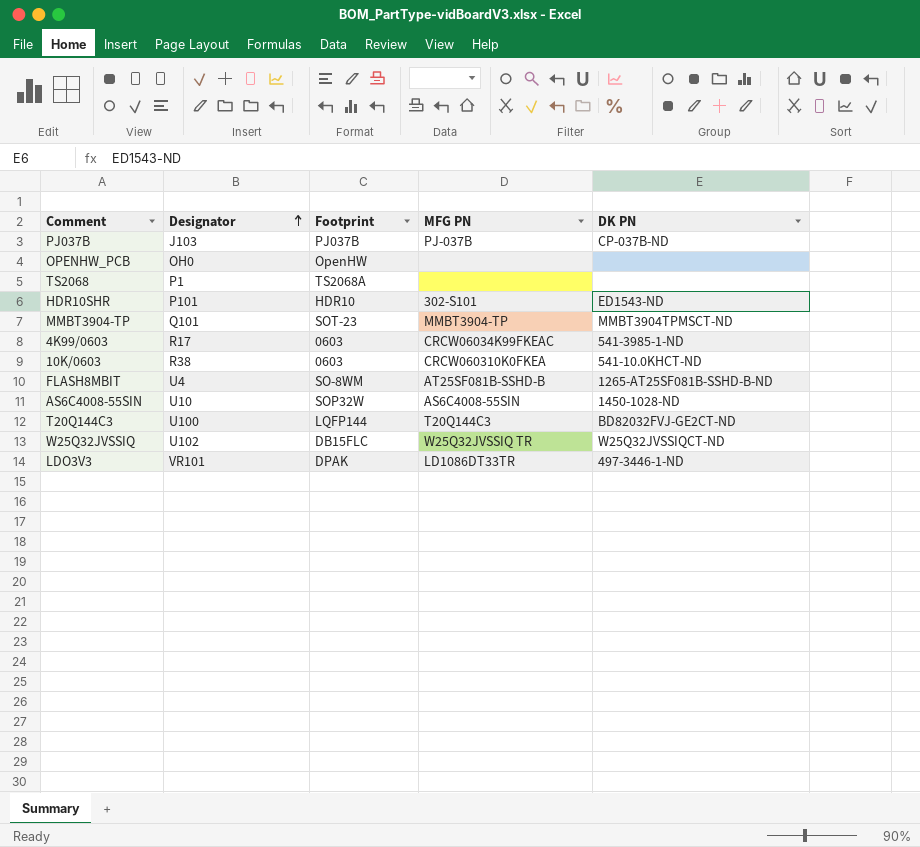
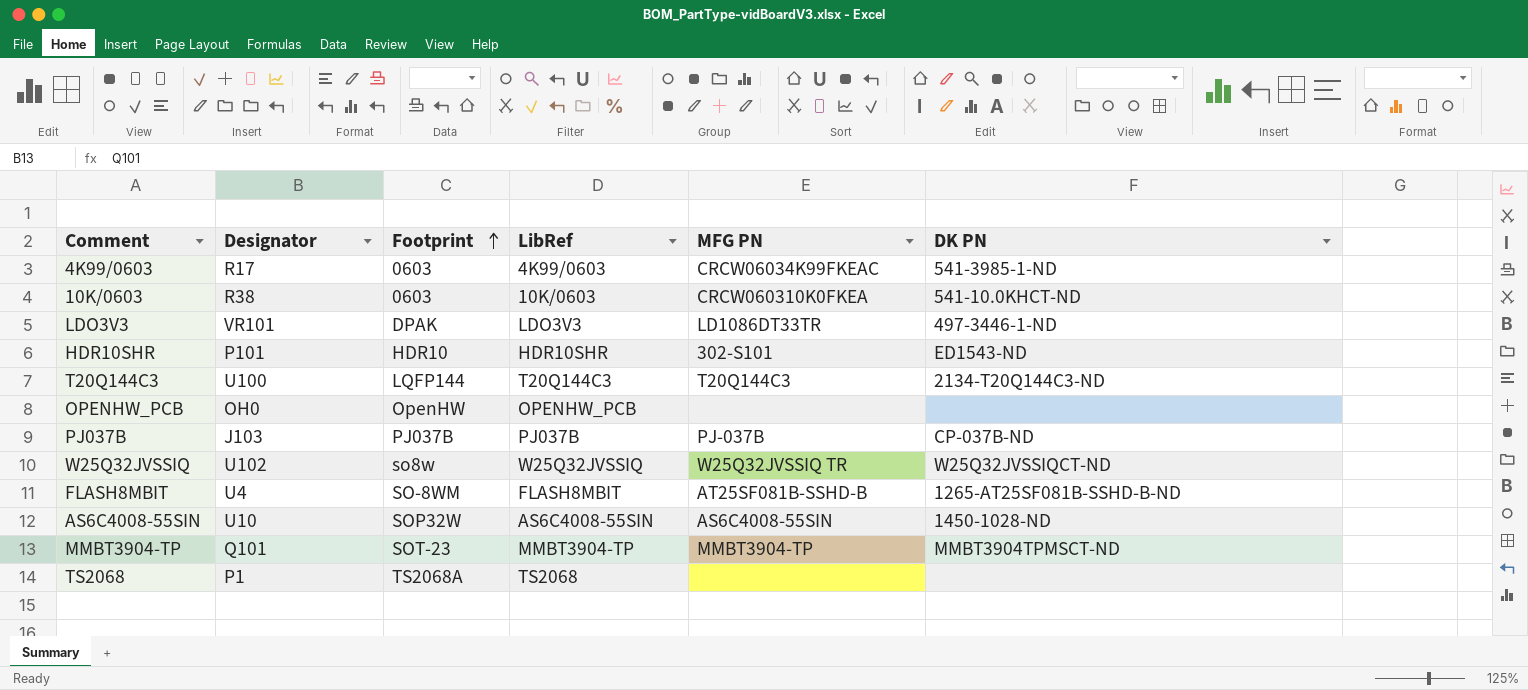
row order: Designator ascending -> Footprint ascending
column LibRef | position: none -> 4
T20Q144C3 | DK PN: BD82032FVJ-GE2CT-ND -> 2134-T20Q144C3-ND
W25Q32JVSSIQ | Footprint: DB15FLC -> so8w

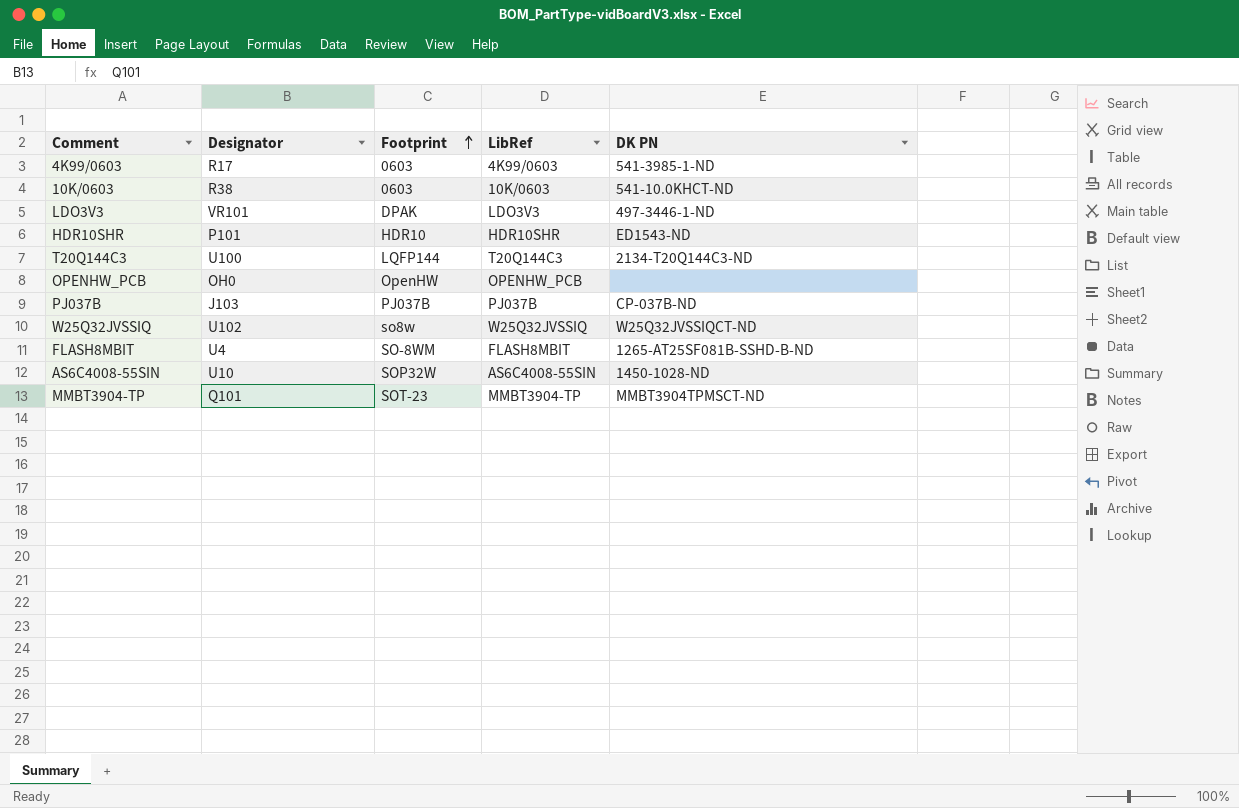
column MFG PN | position: 5 -> none
row TS2068: P1 | TS2068A | TS2068 | none | none -> none

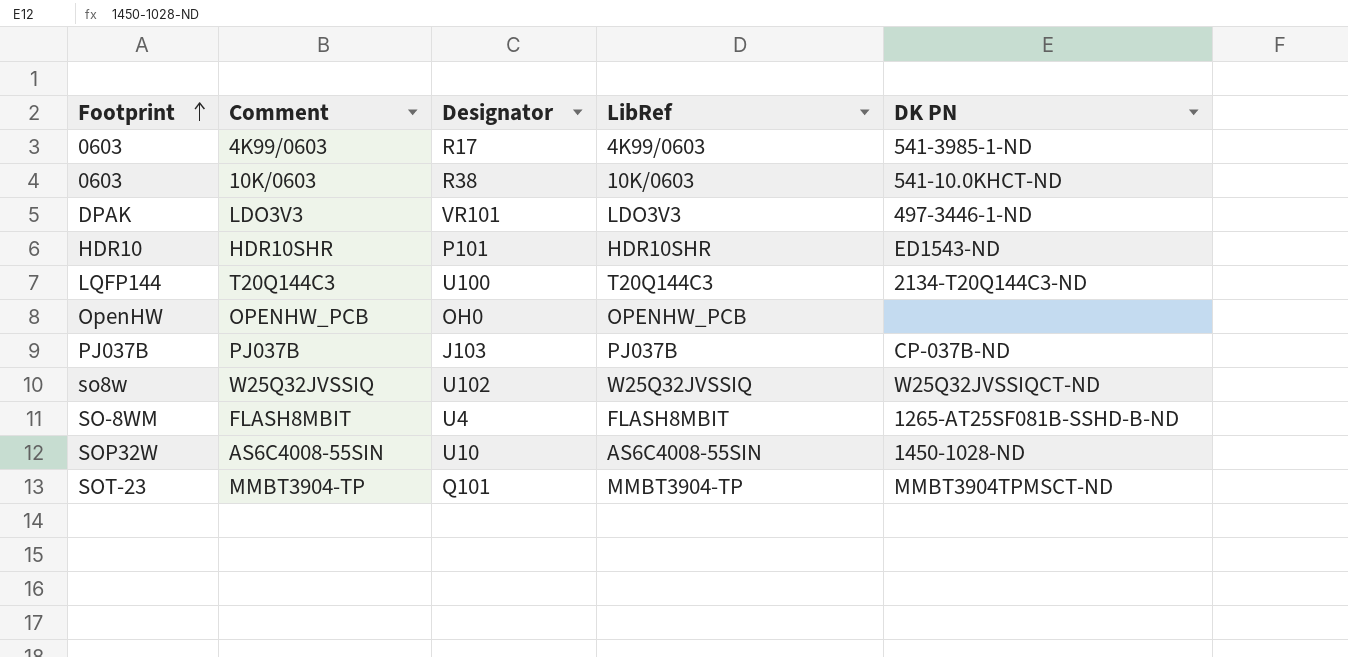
column Footprint | position: 3 -> 1

